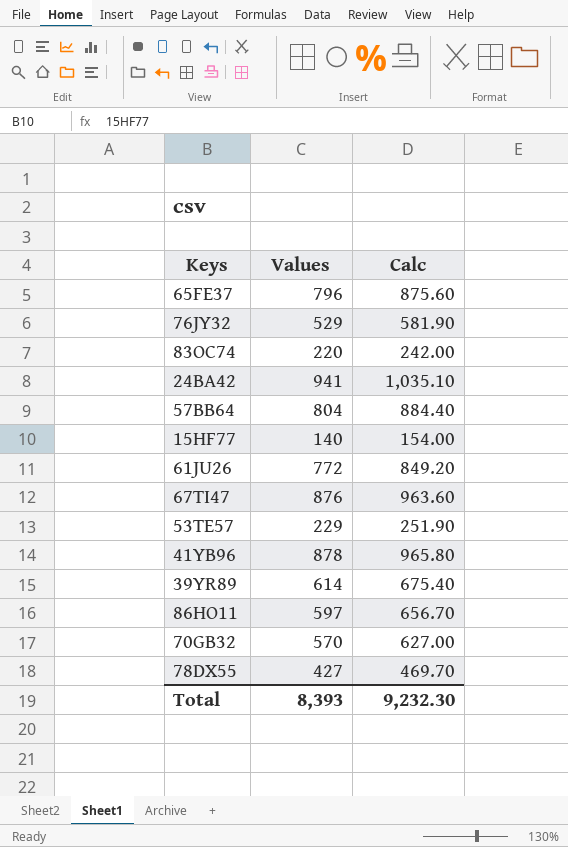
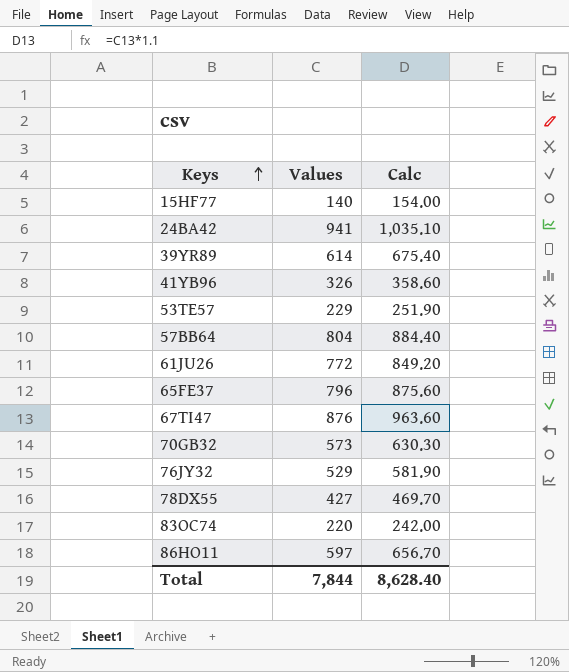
row order: none -> Keys ascending
41YB96 | Values: 878 -> 326
41YB96 | Calc: 965.80 -> 358.60
70GB32 | Values: 570 -> 573
70GB32 | Calc: 627.00 -> 630.30
Total | Values: 8,393 -> 7,844
Total | Calc: 9,232.30 -> 8,628.40

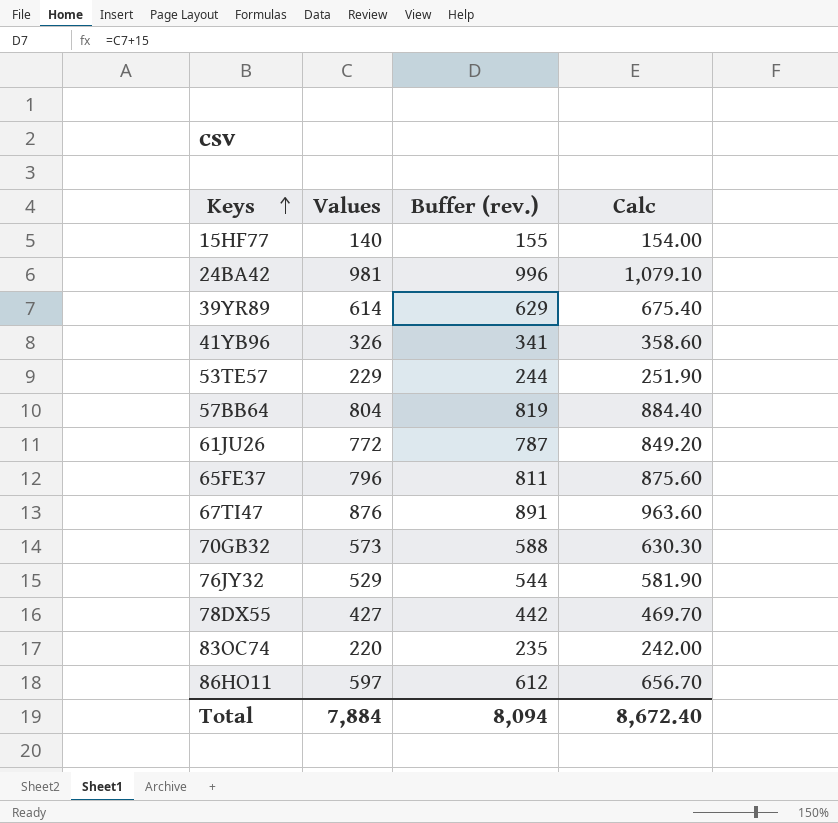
column Buffer (rev.) | formula: none -> [Values] + 15
24BA42 | Values: 941 -> 981
24BA42 | Calc: 1,035.10 -> 1,079.10
Total | Values: 7,844 -> 7,884
Total | Calc: 8,628.40 -> 8,672.40

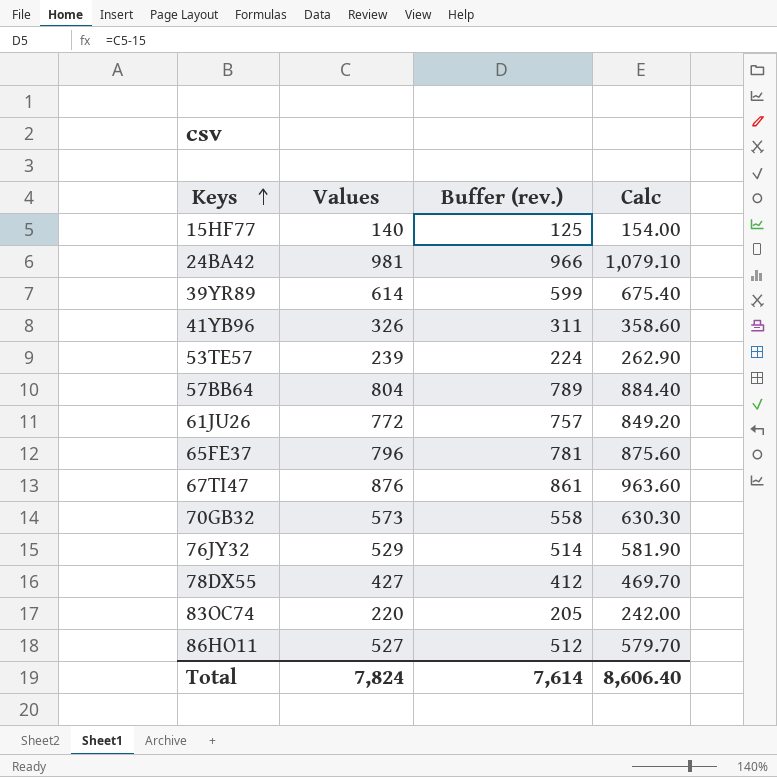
column Buffer (rev.) | formula: [Values] + 15 -> [Values] - 15
53TE57 | Values: 229 -> 239
53TE57 | Calc: 251.90 -> 262.90
86HO11 | Values: 597 -> 527
86HO11 | Calc: 656.70 -> 579.70
Total | Values: 7,884 -> 7,824
Total | Buffer (rev.): 8,094 -> 7,614
Total | Calc: 8,672.40 -> 8,606.40

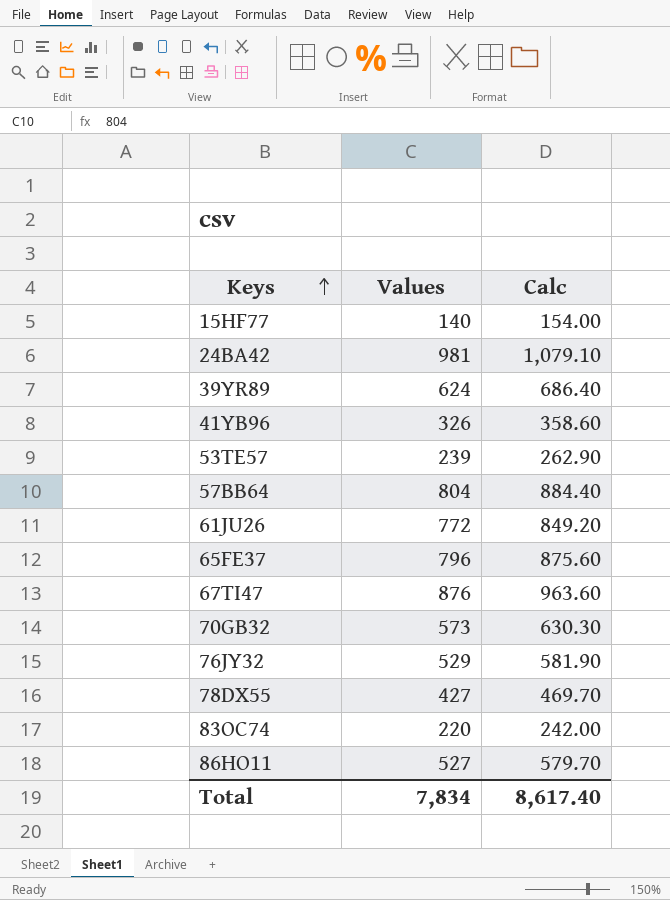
column Buffer (rev.) | formula: [Values] - 15 -> none
39YR89 | Values: 614 -> 624
39YR89 | Calc: 675.40 -> 686.40
Total | Values: 7,824 -> 7,834
Total | Calc: 8,606.40 -> 8,617.40

